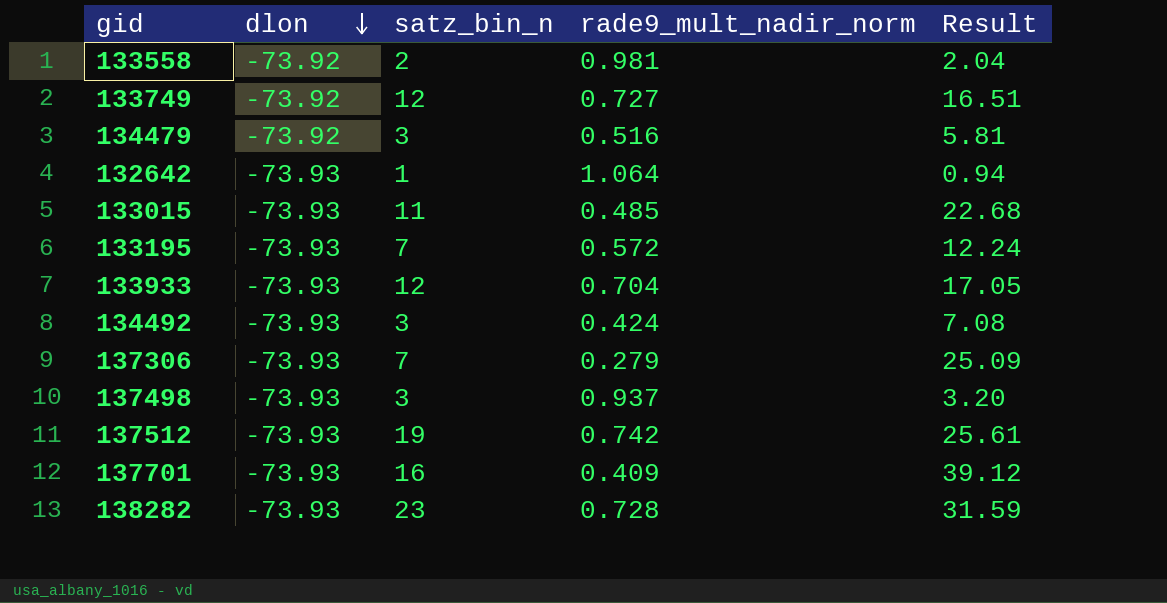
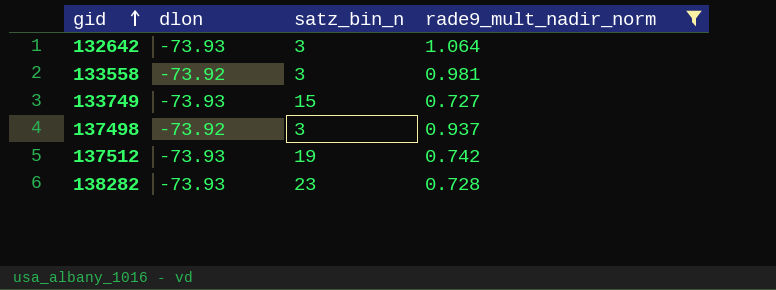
filter: none -> rade9_mult_nadir_norm >= 0.727
row order: dlon descending -> gid ascending
column Result | formula: [satz_bin_n] / [rade9_mult_nadir_norm] -> none
132642 | satz_bin_n: 1 -> 3
133558 | satz_bin_n: 2 -> 3
133749 | dlon: -73.92 -> -73.93
133749 | satz_bin_n: 12 -> 15
137498 | dlon: -73.93 -> -73.92

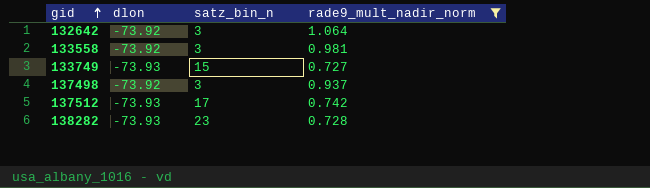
132642 | dlon: -73.93 -> -73.92
137512 | satz_bin_n: 19 -> 17

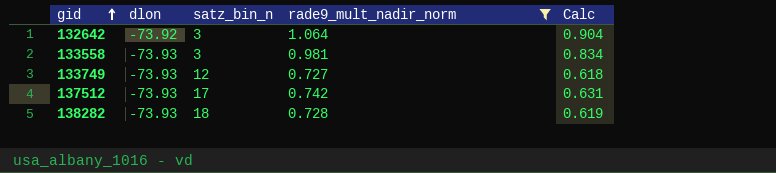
column Calc | formula: none -> [rade9_mult_nadir_norm] * 0.85
row 137498: -73.92 | 3 | 0.937 -> none
133558 | dlon: -73.92 -> -73.93
133749 | satz_bin_n: 15 -> 12
138282 | satz_bin_n: 23 -> 18

